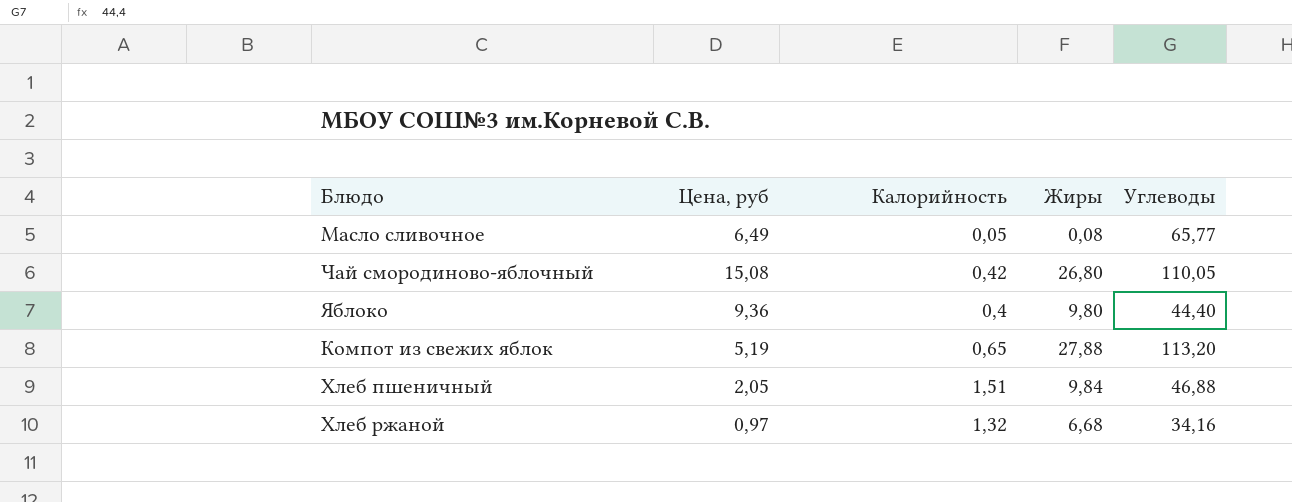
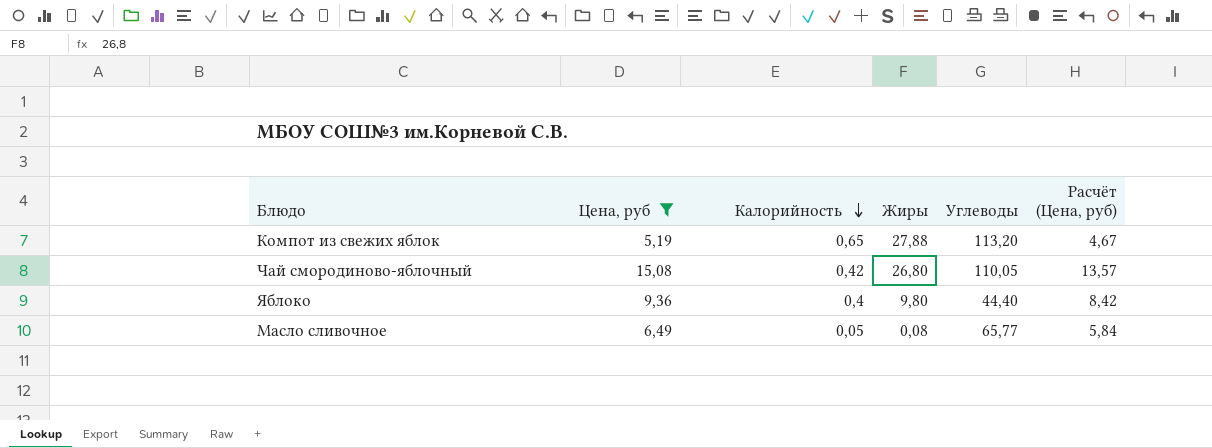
filter: none -> Цена, руб >= 5,19
row order: none -> Калорийность descending
column Расчёт (Цена, руб) | formula: none -> [Цена, руб] * 0,9

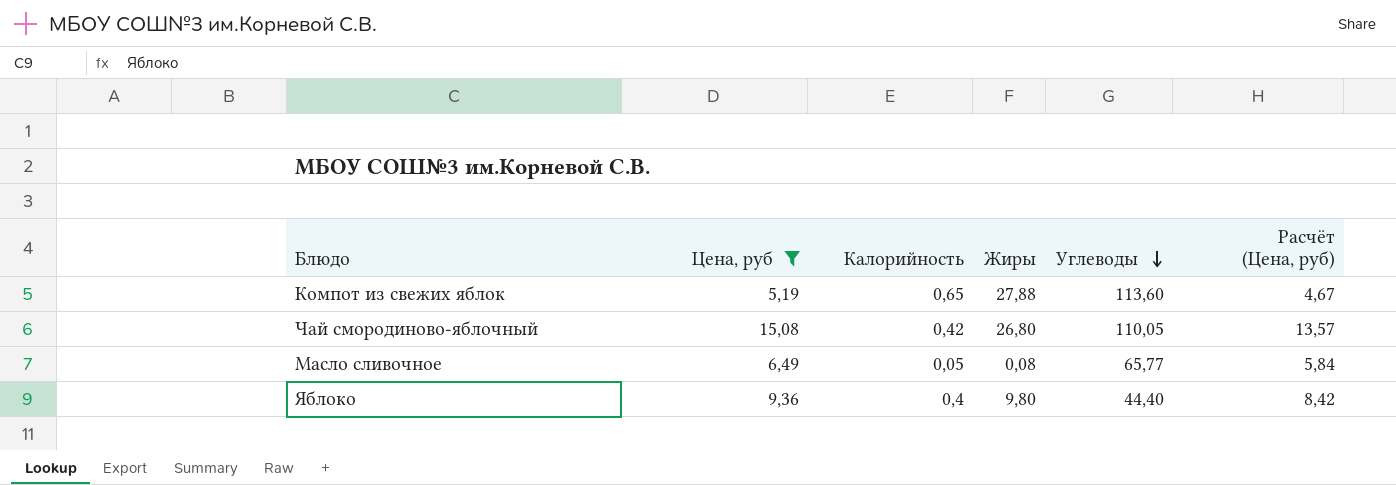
row order: Калорийность descending -> Углеводы descending
Компот из свежих яблок | Углеводы: 113,20 -> 113,60

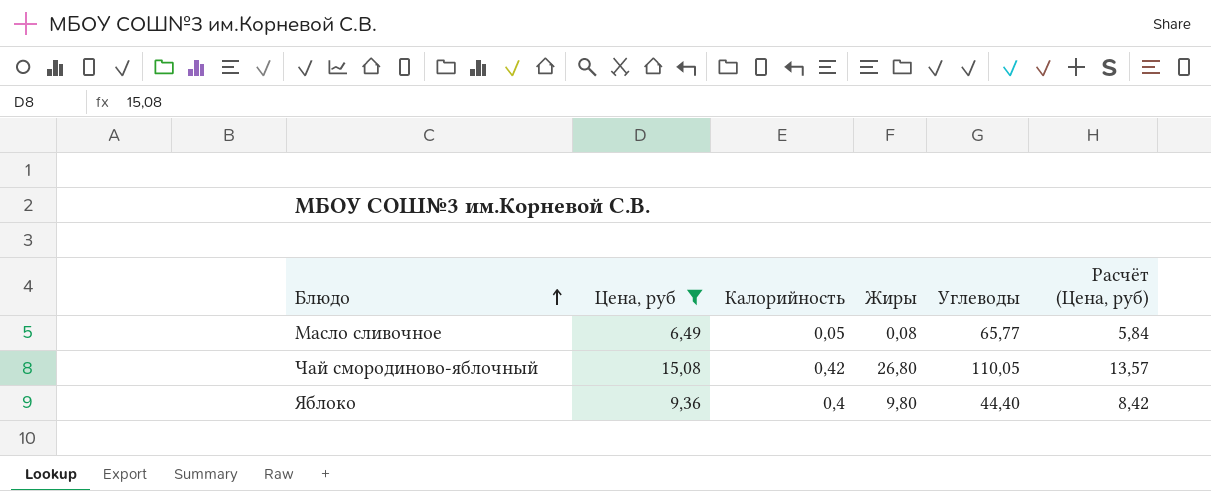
row order: Углеводы descending -> Блюдо ascending
row Компот из свежих яблок: 5,19 | 0,65 | 27,88 | 113,60 | 4,67 -> none

